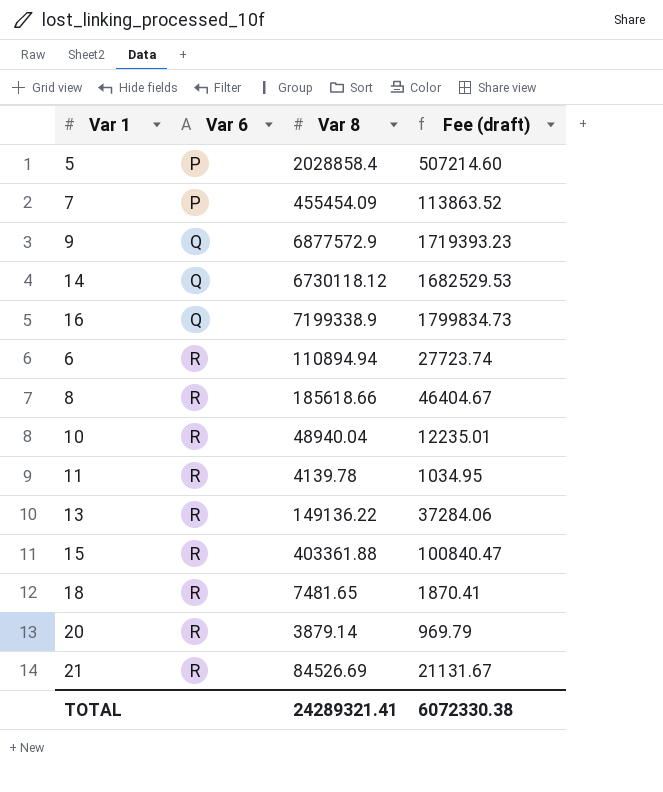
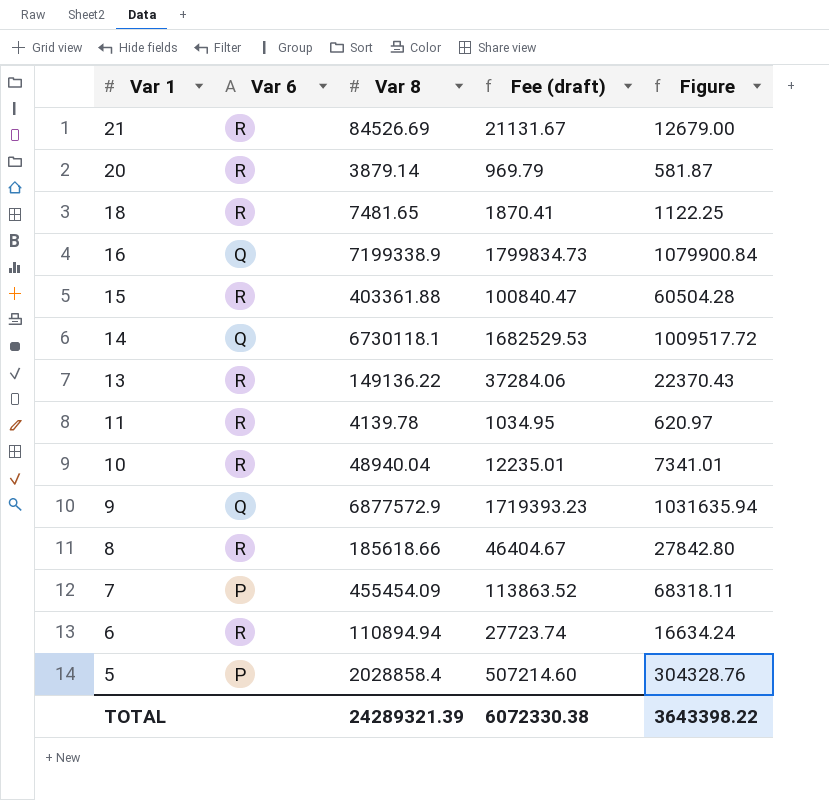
row order: Var 6 ascending -> Var 1 descending
column Figure | formula: none -> [Var 8] * 0.15
14 | Var 8: 6730118.12 -> 6730118.1
TOTAL | Var 8: 24289321.41 -> 24289321.39

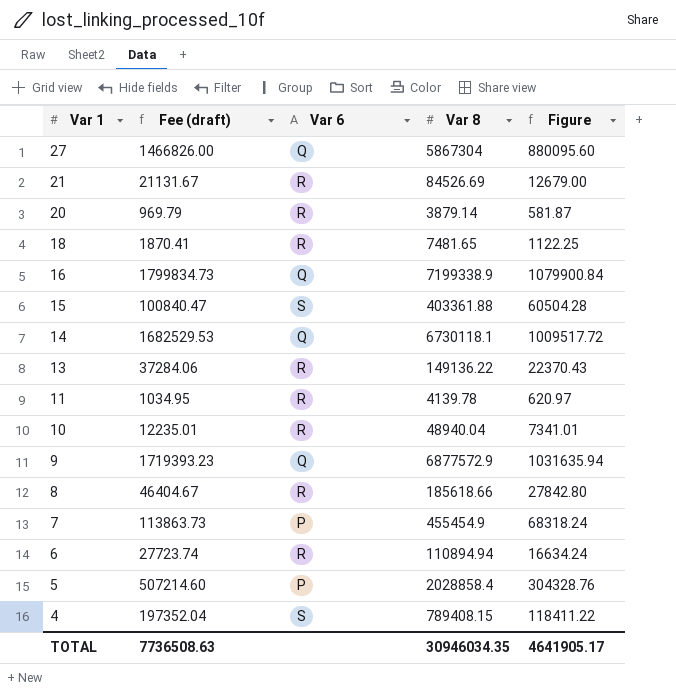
column Fee (draft) | position: 4 -> 2
row 27: none -> 1466826.00 | Q | 5867304 | 880095.60
15 | Var 6: R -> S
7 | Fee (draft): 113863.52 -> 113863.73
7 | Var 8: 455454.09 -> 455454.9
7 | Figure: 68318.11 -> 68318.24
row 4: none -> 197352.04 | S | 789408.15 | 118411.22
TOTAL | Fee (draft): 6072330.38 -> 7736508.63
TOTAL | Var 8: 24289321.39 -> 30946034.35
TOTAL | Figure: 3643398.22 -> 4641905.17

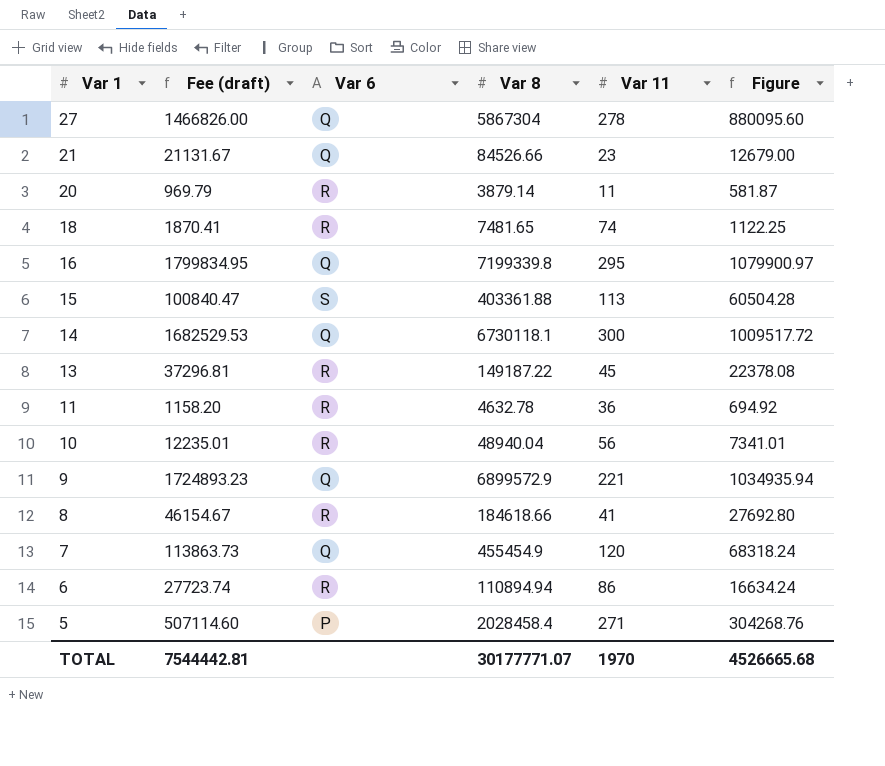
column Var 11 | position: none -> 5
row 4: 197352.04 | S | 789408.15 | 118411.22 -> none
21 | Var 6: R -> Q
21 | Var 8: 84526.69 -> 84526.66
16 | Fee (draft): 1799834.73 -> 1799834.95
16 | Var 8: 7199338.9 -> 7199339.8
16 | Figure: 1079900.84 -> 1079900.97
13 | Fee (draft): 37284.06 -> 37296.81
13 | Var 8: 149136.22 -> 149187.22
13 | Figure: 22370.43 -> 22378.08
11 | Fee (draft): 1034.95 -> 1158.20
11 | Var 8: 4139.78 -> 4632.78
11 | Figure: 620.97 -> 694.92
9 | Fee (draft): 1719393.23 -> 1724893.23
9 | Var 8: 6877572.9 -> 6899572.9
9 | Figure: 1031635.94 -> 1034935.94
8 | Fee (draft): 46404.67 -> 46154.67
8 | Var 8: 185618.66 -> 184618.66
8 | Figure: 27842.80 -> 27692.80
7 | Var 6: P -> Q
5 | Fee (draft): 507214.60 -> 507114.60
5 | Var 8: 2028858.4 -> 2028458.4
5 | Figure: 304328.76 -> 304268.76
TOTAL | Fee (draft): 7736508.63 -> 7544442.81
TOTAL | Var 8: 30946034.35 -> 30177771.07
TOTAL | Figure: 4641905.17 -> 4526665.68

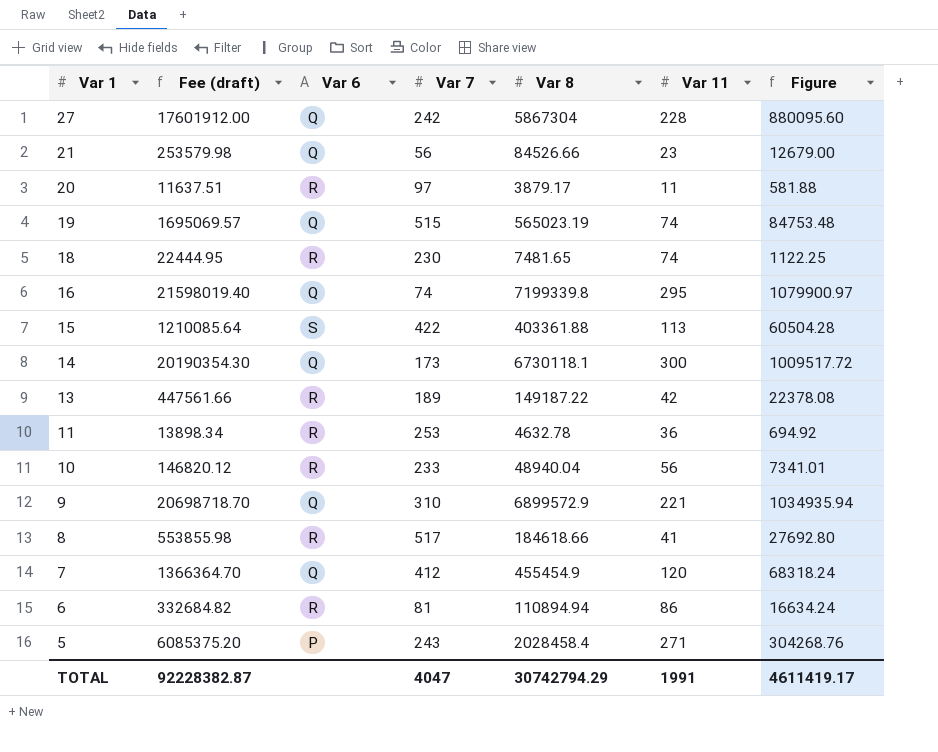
column Fee (draft) | formula: [Var 8] * 0.25 -> [Var 8] * 3
column Var 7 | position: none -> 4
27 | Var 11: 278 -> 228
20 | Var 8: 3879.14 -> 3879.17
20 | Figure: 581.87 -> 581.88
row 19: none -> 1695069.57 | Q | 515 | 565023.19 | 74 | 84753.48
13 | Var 11: 45 -> 42
TOTAL | Fee (draft): 7544442.81 -> 92228382.87
TOTAL | Var 8: 30177771.07 -> 30742794.29
TOTAL | Var 11: 1970 -> 1991
TOTAL | Figure: 4526665.68 -> 4611419.17

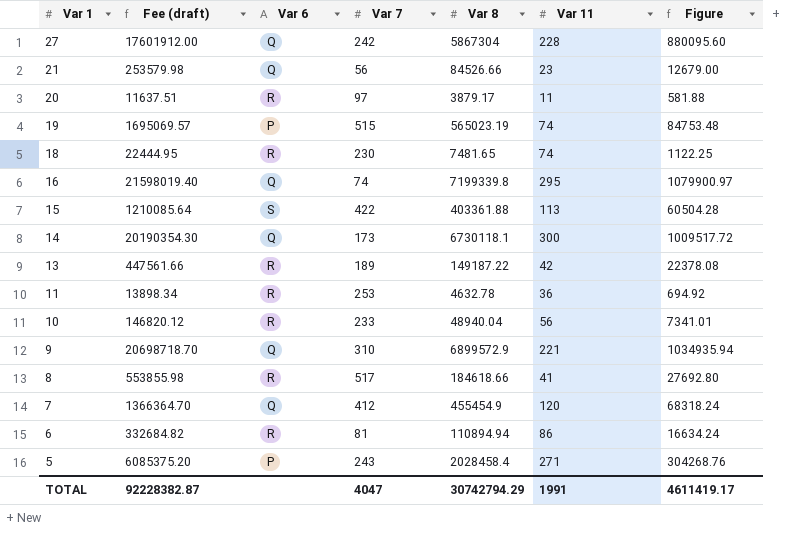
19 | Var 6: Q -> P

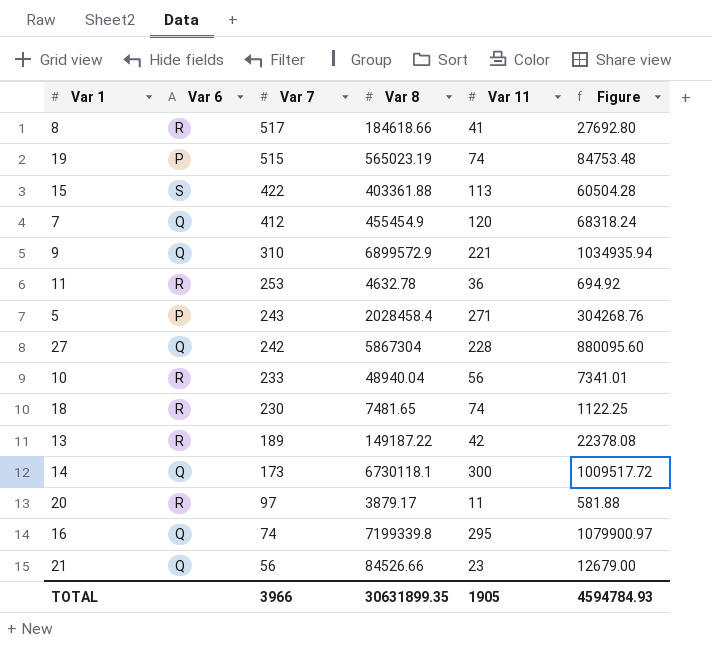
row order: Var 1 descending -> Var 7 descending
column Fee (draft) | formula: [Var 8] * 3 -> none
row 6: 332684.82 | R | 81 | 110894.94 | 86 | 16634.24 -> none
TOTAL | Var 7: 4047 -> 3966
TOTAL | Var 8: 30742794.29 -> 30631899.35
TOTAL | Var 11: 1991 -> 1905
TOTAL | Figure: 4611419.17 -> 4594784.93

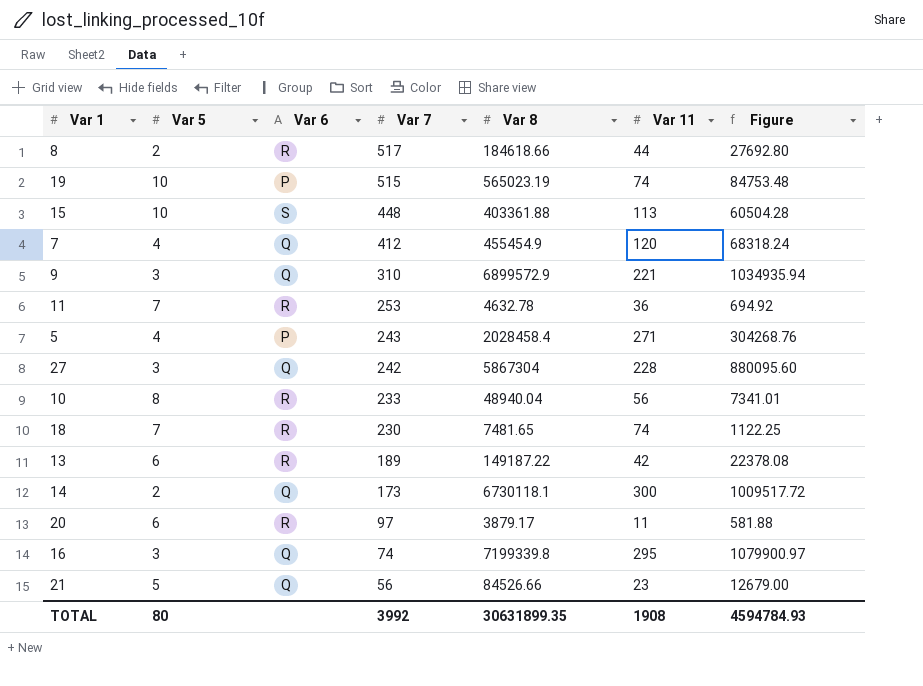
column Var 5 | position: none -> 2
8 | Var 11: 41 -> 44
15 | Var 7: 422 -> 448
TOTAL | Var 7: 3966 -> 3992
TOTAL | Var 11: 1905 -> 1908

